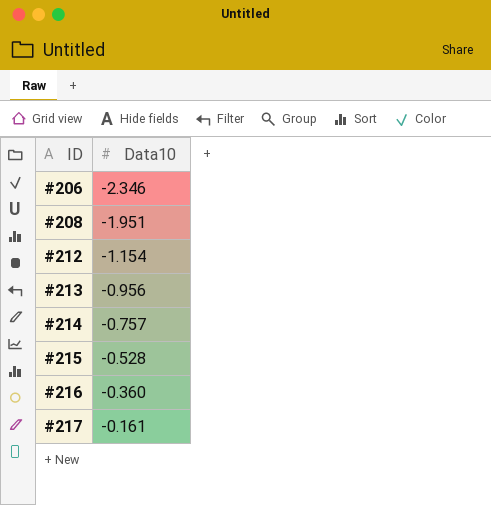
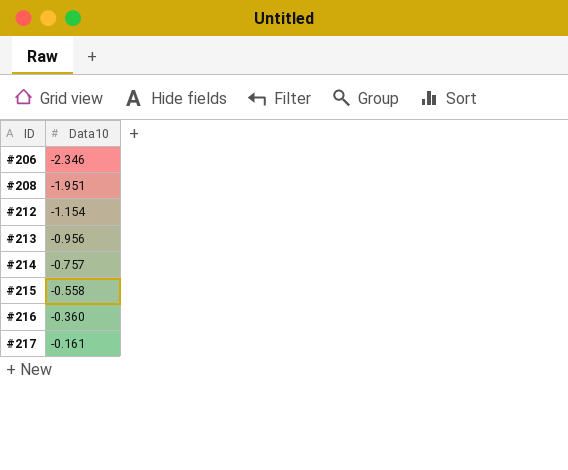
#215 | Data10: -0.528 -> -0.558

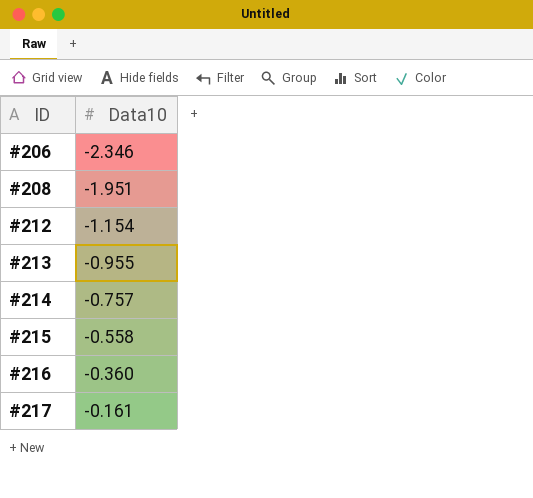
#213 | Data10: -0.956 -> -0.955

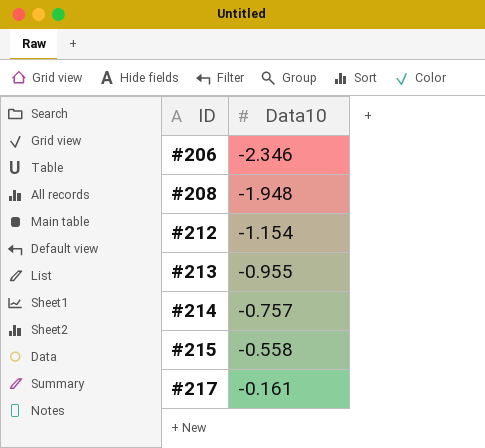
row #216: -0.360 -> none
#208 | Data10: -1.951 -> -1.948

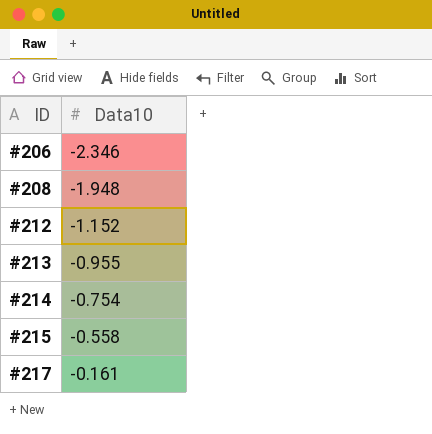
#212 | Data10: -1.154 -> -1.152
#214 | Data10: -0.757 -> -0.754

